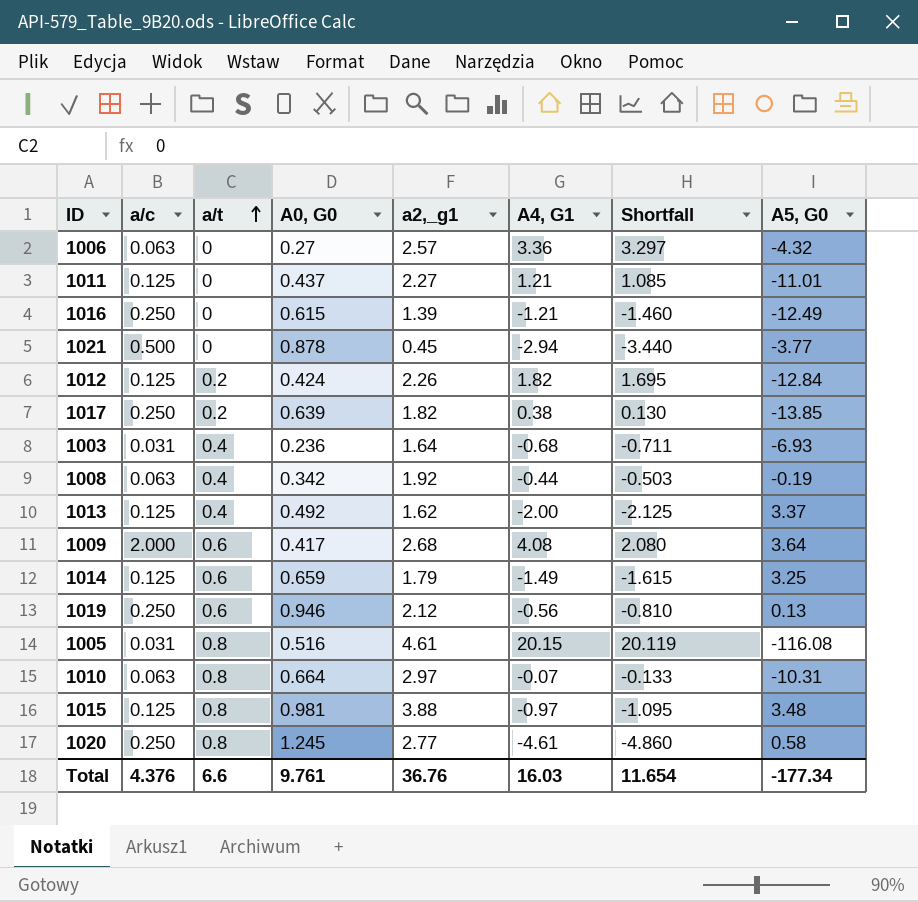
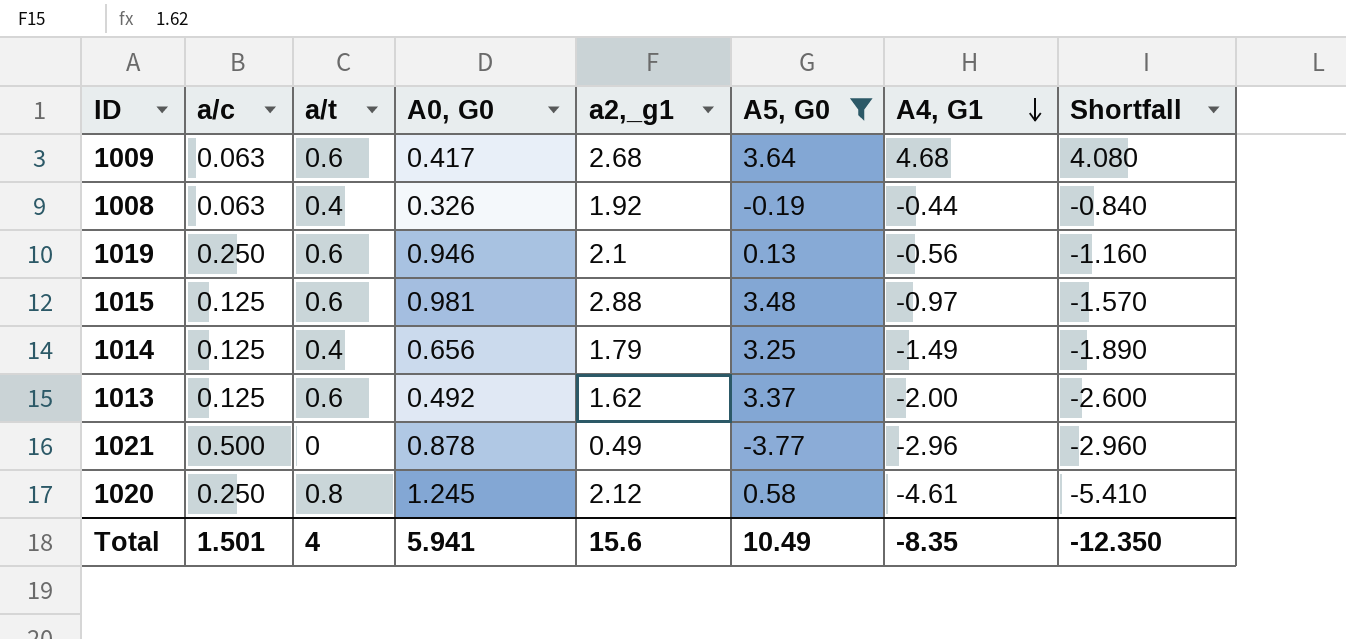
filter: none -> A5, G0 >= -3.77
row order: a/t ascending -> A4, G1 descending
column A5, G0 | position: 8 -> 6
column Shortfall | formula: [A4, G1] - [a/c] -> [A4, G1] - [a/t]
1009 | a/c: 2.000 -> 0.063
1009 | A4, G1: 4.08 -> 4.68
1008 | A0, G0: 0.342 -> 0.326
1019 | a2,_g1: 2.12 -> 2.1
1015 | a/t: 0.8 -> 0.6
1015 | a2,_g1: 3.88 -> 2.88
1014 | a/t: 0.6 -> 0.4
1014 | A0, G0: 0.659 -> 0.656
1013 | a/t: 0.4 -> 0.6
1021 | a2,_g1: 0.45 -> 0.49
1021 | A4, G1: -2.94 -> -2.96
1020 | a2,_g1: 2.77 -> 2.12
Total | a/c: 4.376 -> 1.501
Total | a/t: 6.6 -> 4
Total | A0, G0: 9.761 -> 5.941
Total | a2,_g1: 36.76 -> 15.6
Total | A5, G0: -177.34 -> 10.49
Total | A4, G1: 16.03 -> -8.35
Total | Shortfall: 11.654 -> -12.350

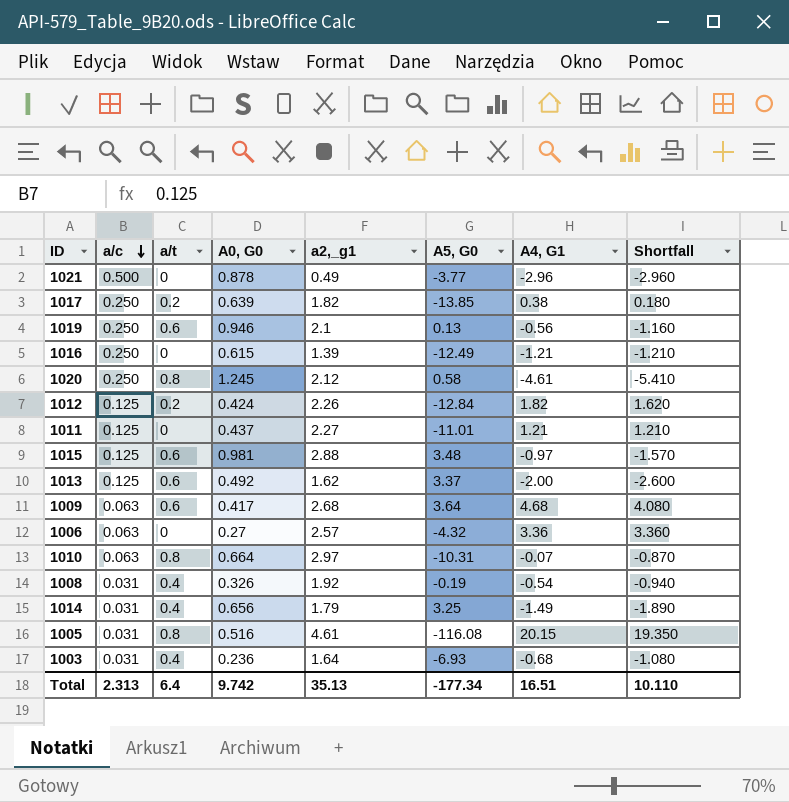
filter: A5, G0 >= -3.77 -> none
row order: A4, G1 descending -> a/c descending
1008 | a/c: 0.063 -> 0.031
1008 | A4, G1: -0.44 -> -0.54
1008 | Shortfall: -0.840 -> -0.940
1014 | a/c: 0.125 -> 0.031
Total | a/c: 1.501 -> 2.313
Total | a/t: 4 -> 6.4
Total | A0, G0: 5.941 -> 9.742
Total | a2,_g1: 15.6 -> 35.13
Total | A5, G0: 10.49 -> -177.34
Total | A4, G1: -8.35 -> 16.51
Total | Shortfall: -12.350 -> 10.110

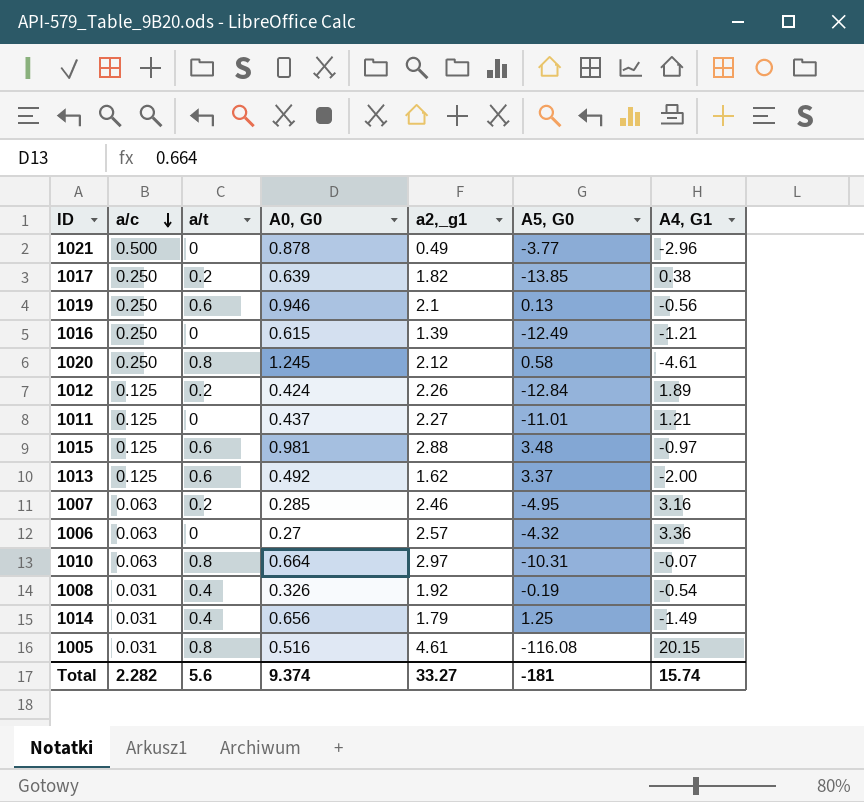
column Shortfall | formula: [A4, G1] - [a/t] -> none
row 1009: 0.063 | 0.6 | 0.417 | 2.68 | 3.64 | 4.68 | 4.080 -> none
row 1003: 0.031 | 0.4 | 0.236 | 1.64 | -6.93 | -0.68 | -1.080 -> none
1012 | A4, G1: 1.82 -> 1.89
row 1007: none -> 0.063 | 0.2 | 0.285 | 2.46 | -4.95 | 3.16
1014 | A5, G0: 3.25 -> 1.25
Total | a/c: 2.313 -> 2.282
Total | a/t: 6.4 -> 5.6
Total | A0, G0: 9.742 -> 9.374
Total | a2,_g1: 35.13 -> 33.27
Total | A5, G0: -177.34 -> -181
Total | A4, G1: 16.51 -> 15.74

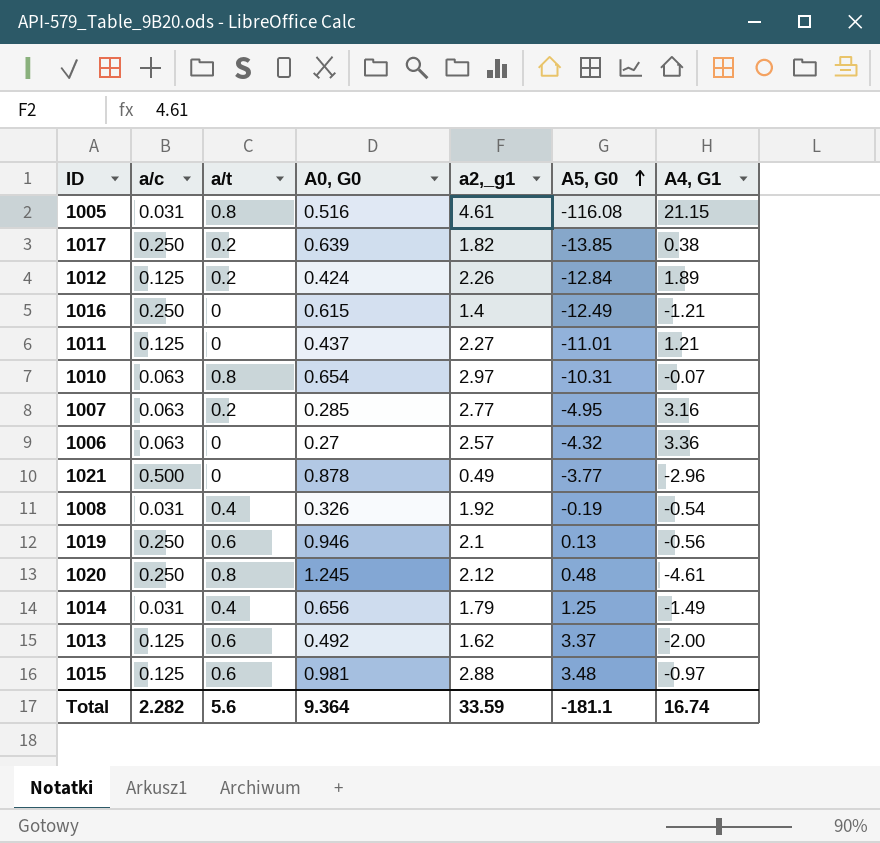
row order: a/c descending -> A5, G0 ascending
1005 | A4, G1: 20.15 -> 21.15
1016 | a2,_g1: 1.39 -> 1.4
1010 | A0, G0: 0.664 -> 0.654
1007 | a2,_g1: 2.46 -> 2.77
1020 | A5, G0: 0.58 -> 0.48
Total | A0, G0: 9.374 -> 9.364
Total | a2,_g1: 33.27 -> 33.59
Total | A5, G0: -181 -> -181.1
Total | A4, G1: 15.74 -> 16.74

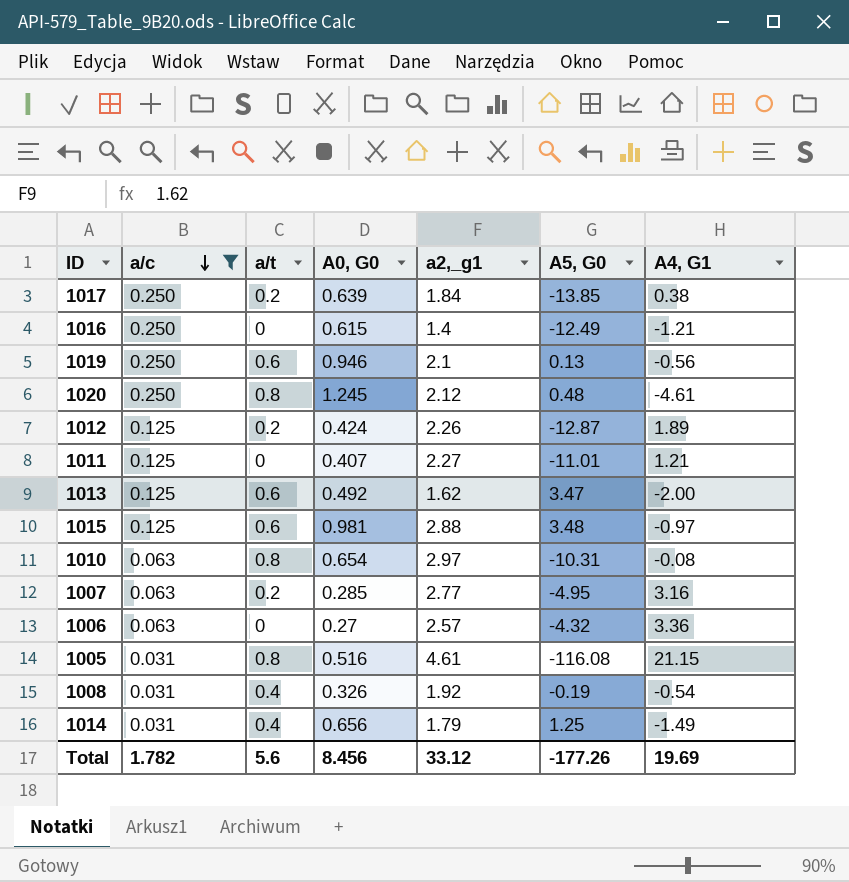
filter: none -> a/c != 0.500
row order: A5, G0 ascending -> a/c descending
1017 | a2,_g1: 1.82 -> 1.84
1012 | A5, G0: -12.84 -> -12.87
1011 | A0, G0: 0.437 -> 0.407
1013 | A5, G0: 3.37 -> 3.47
1010 | A4, G1: -0.07 -> -0.08
Total | a/c: 2.282 -> 1.782
Total | A0, G0: 9.364 -> 8.456
Total | a2,_g1: 33.59 -> 33.12
Total | A5, G0: -181.1 -> -177.26
Total | A4, G1: 16.74 -> 19.69

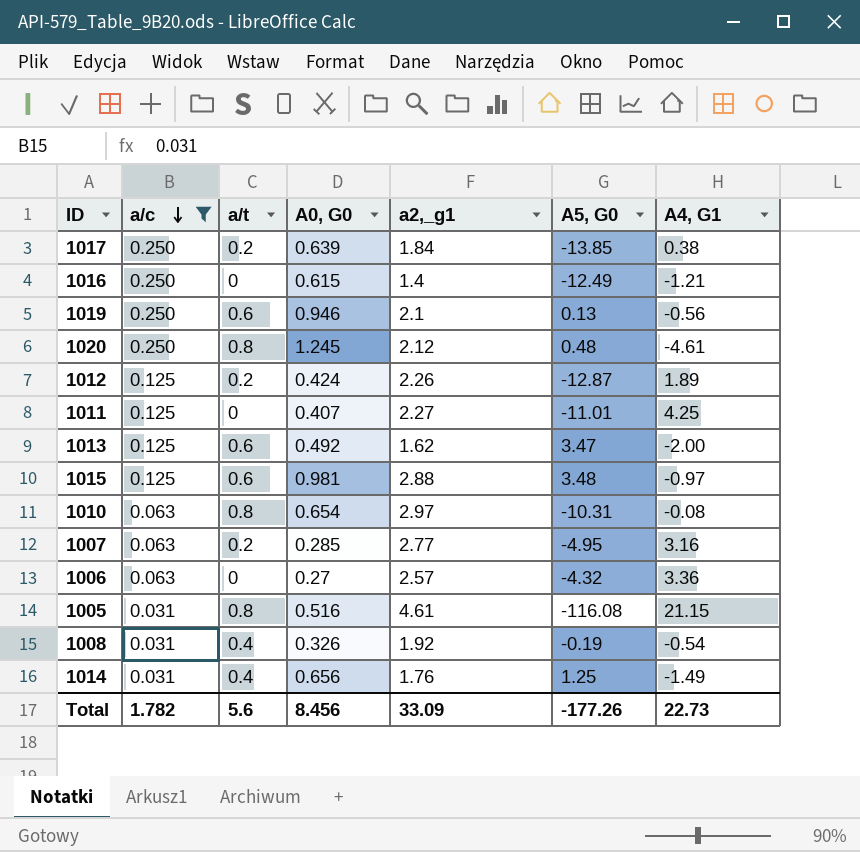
1011 | A4, G1: 1.21 -> 4.25
1014 | a2,_g1: 1.79 -> 1.76
Total | a2,_g1: 33.12 -> 33.09
Total | A4, G1: 19.69 -> 22.73

